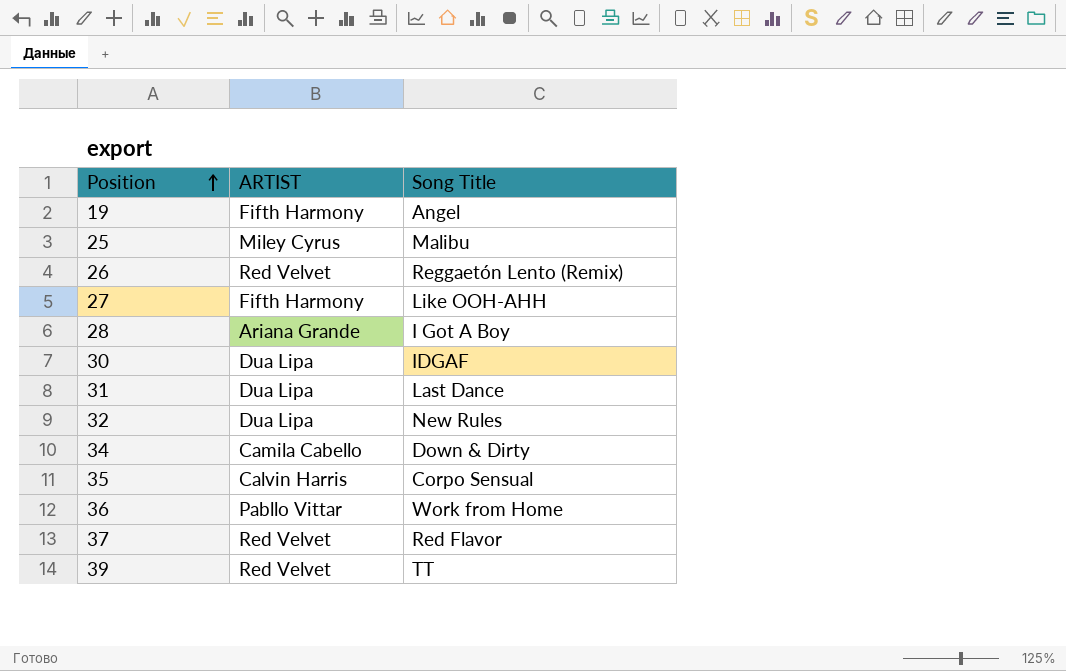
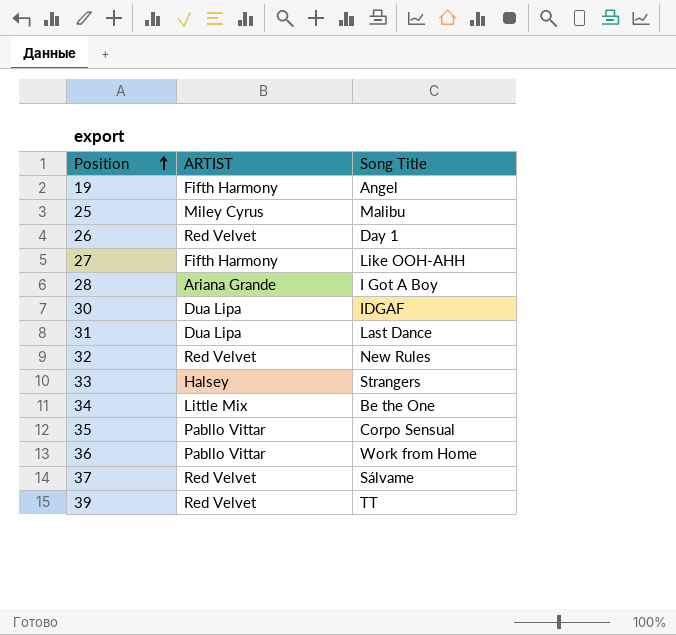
26 | Song Title: Reggaetón Lento (Remix) -> Day 1
32 | ARTIST: Dua Lipa -> Red Velvet
row 33: none -> Halsey | Strangers
34 | ARTIST: Camila Cabello -> Little Mix
34 | Song Title: Down & Dirty -> Be the One
35 | ARTIST: Calvin Harris -> Pabllo Vittar
37 | Song Title: Red Flavor -> Sálvame

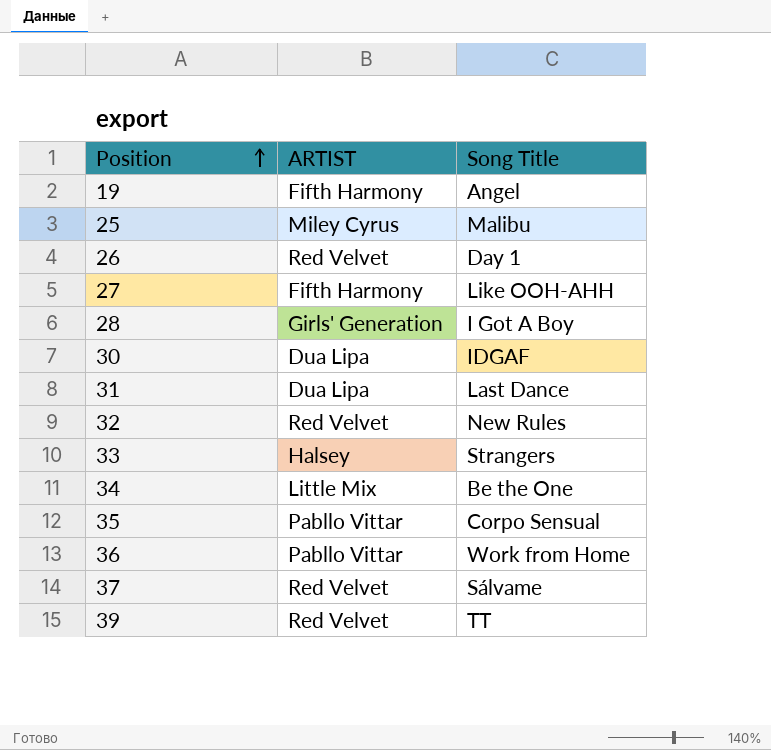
28 | ARTIST: Ariana Grande -> Girls' Generation

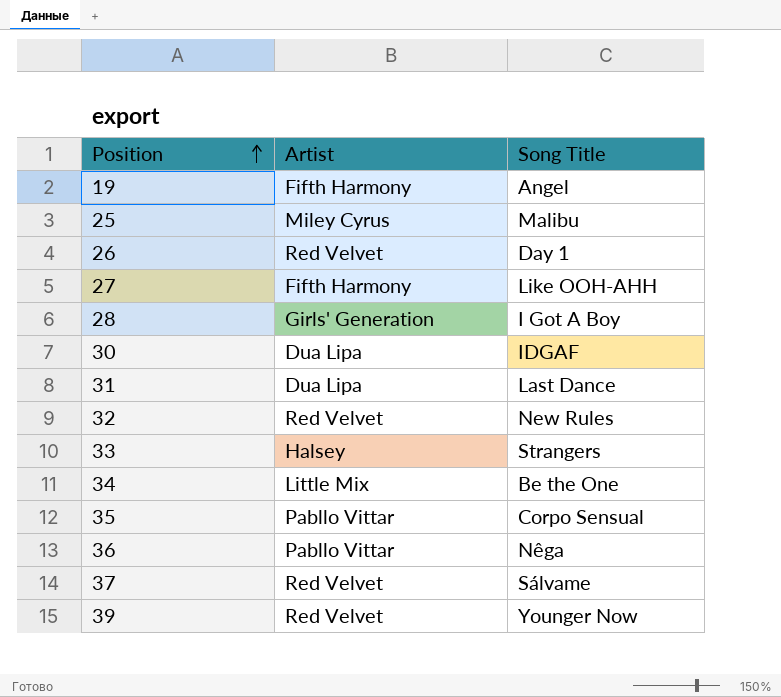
column name: ARTIST -> Artist
36 | Song Title: Work from Home -> Nêga
39 | Song Title: TT -> Younger Now

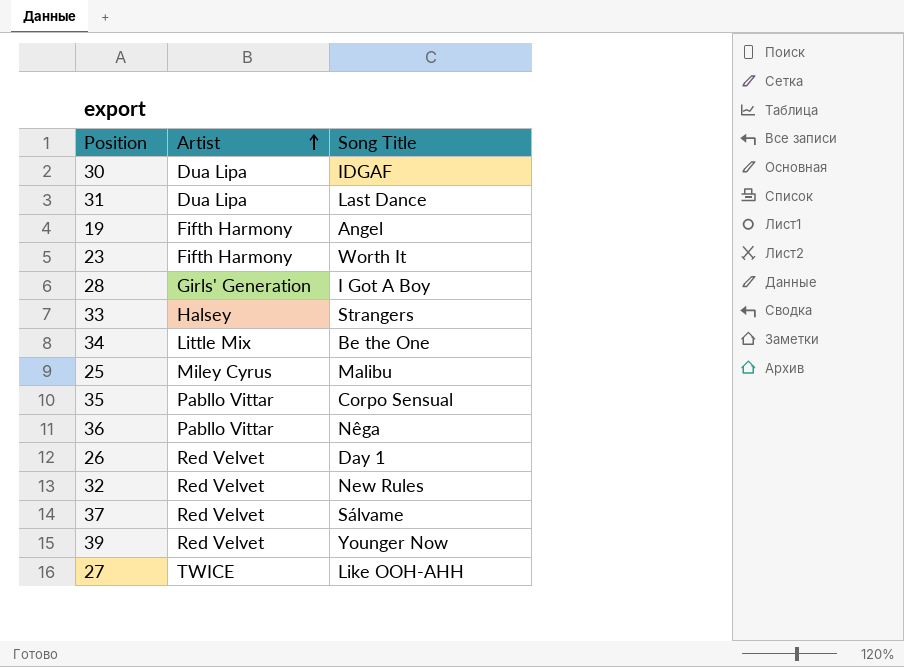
row order: Position ascending -> Artist ascending
row 23: none -> Fifth Harmony | Worth It
27 | Artist: Fifth Harmony -> TWICE

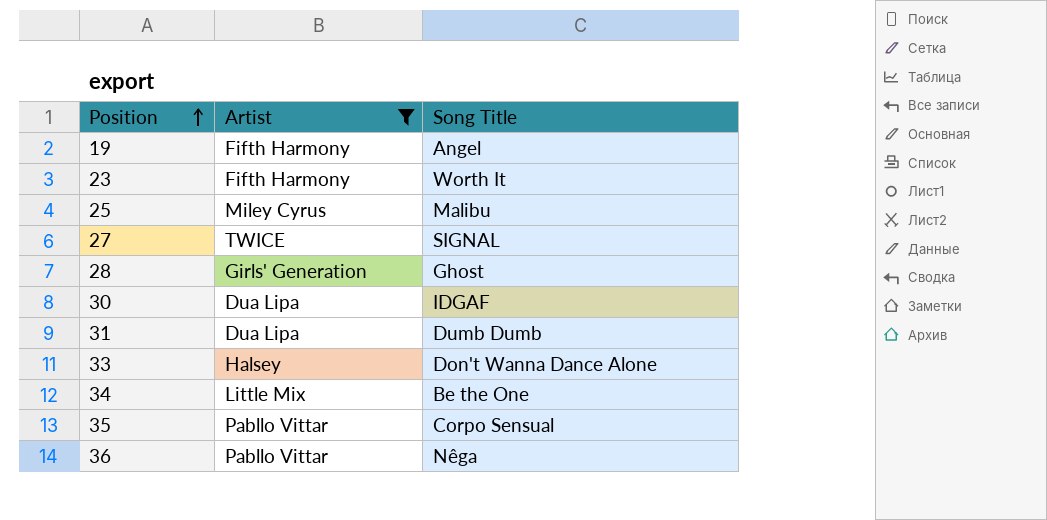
filter: none -> Artist != Red Velvet
row order: Artist ascending -> Position ascending
27 | Song Title: Like OOH-AHH -> SIGNAL
28 | Song Title: I Got A Boy -> Ghost
31 | Song Title: Last Dance -> Dumb Dumb
33 | Song Title: Strangers -> Don't Wanna Dance Alone

